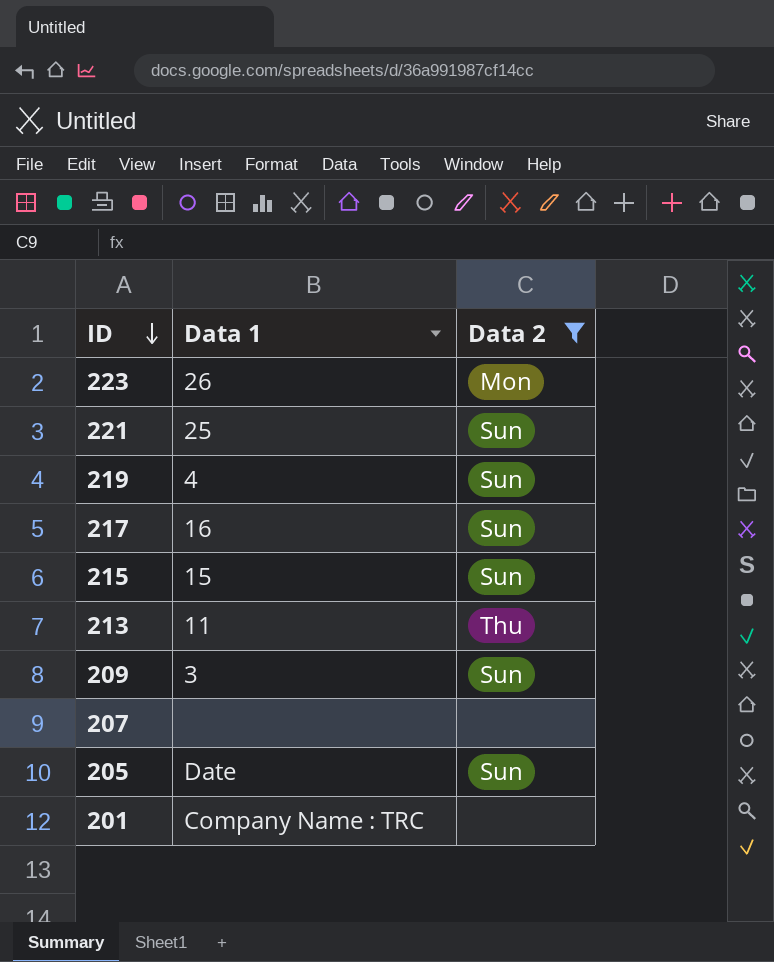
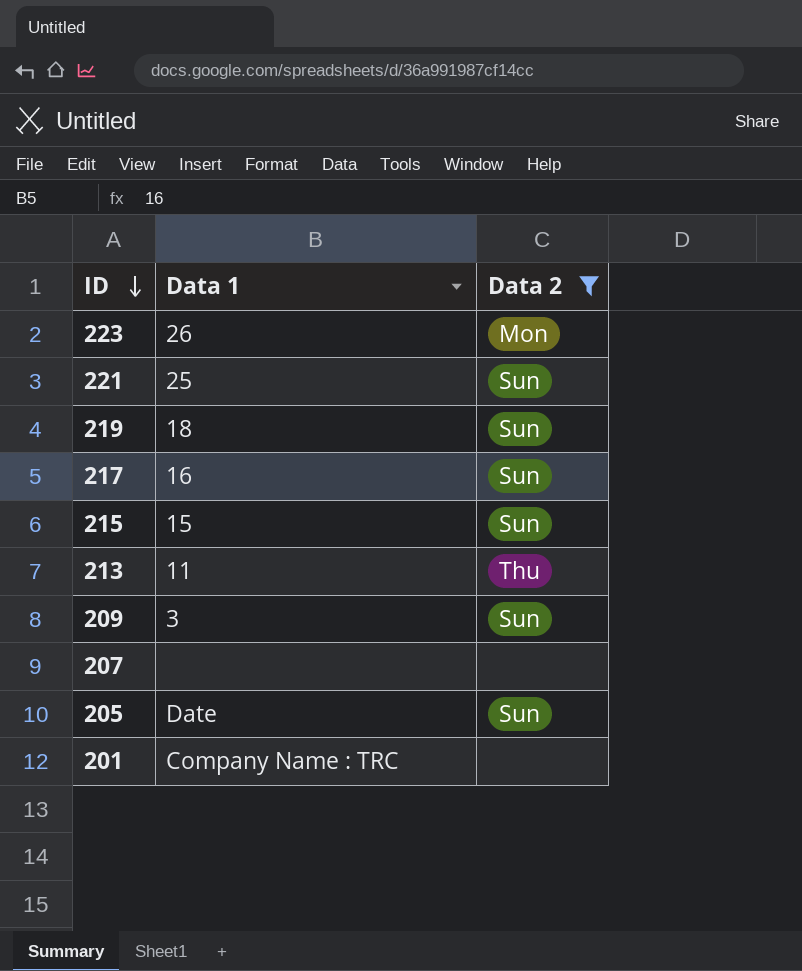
219 | Data 1: 4 -> 18

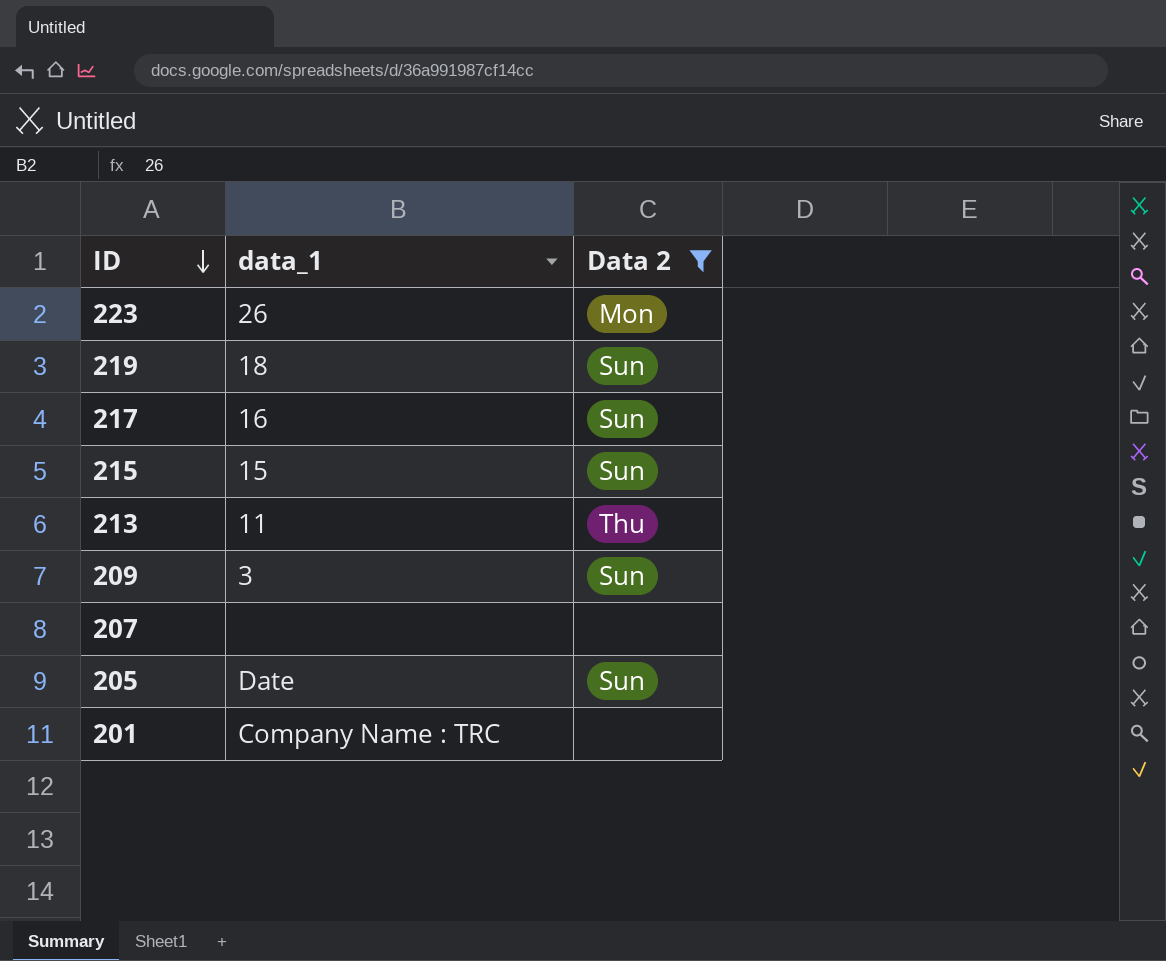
column name: Data 1 -> data_1
row 221: 25 | Sun -> none

